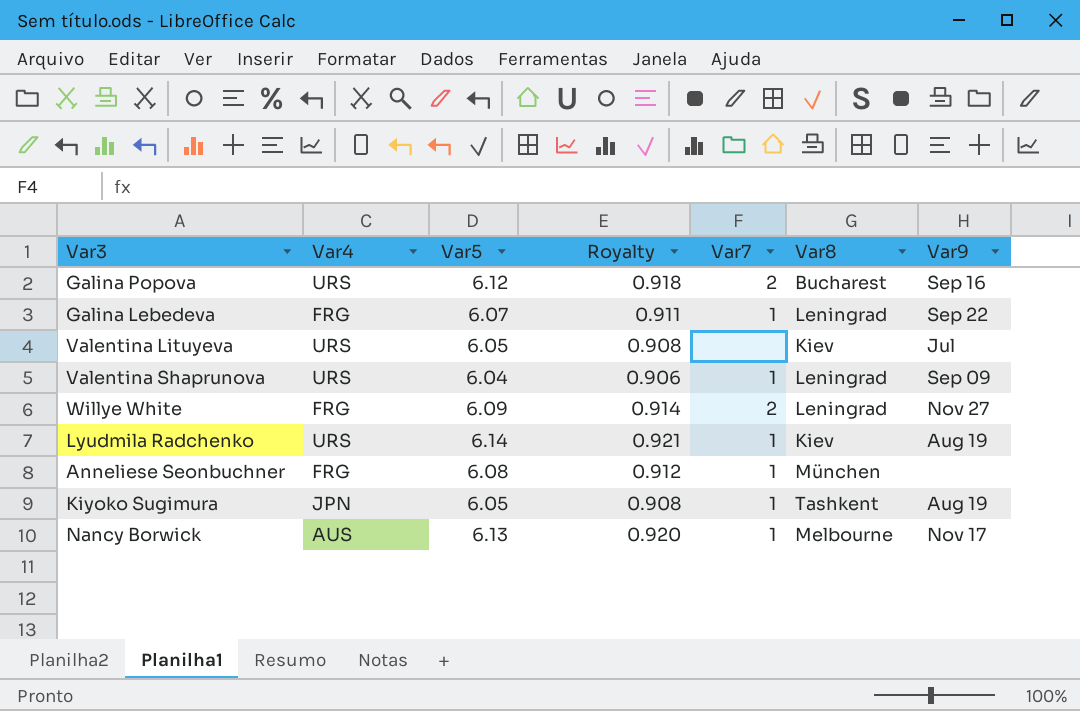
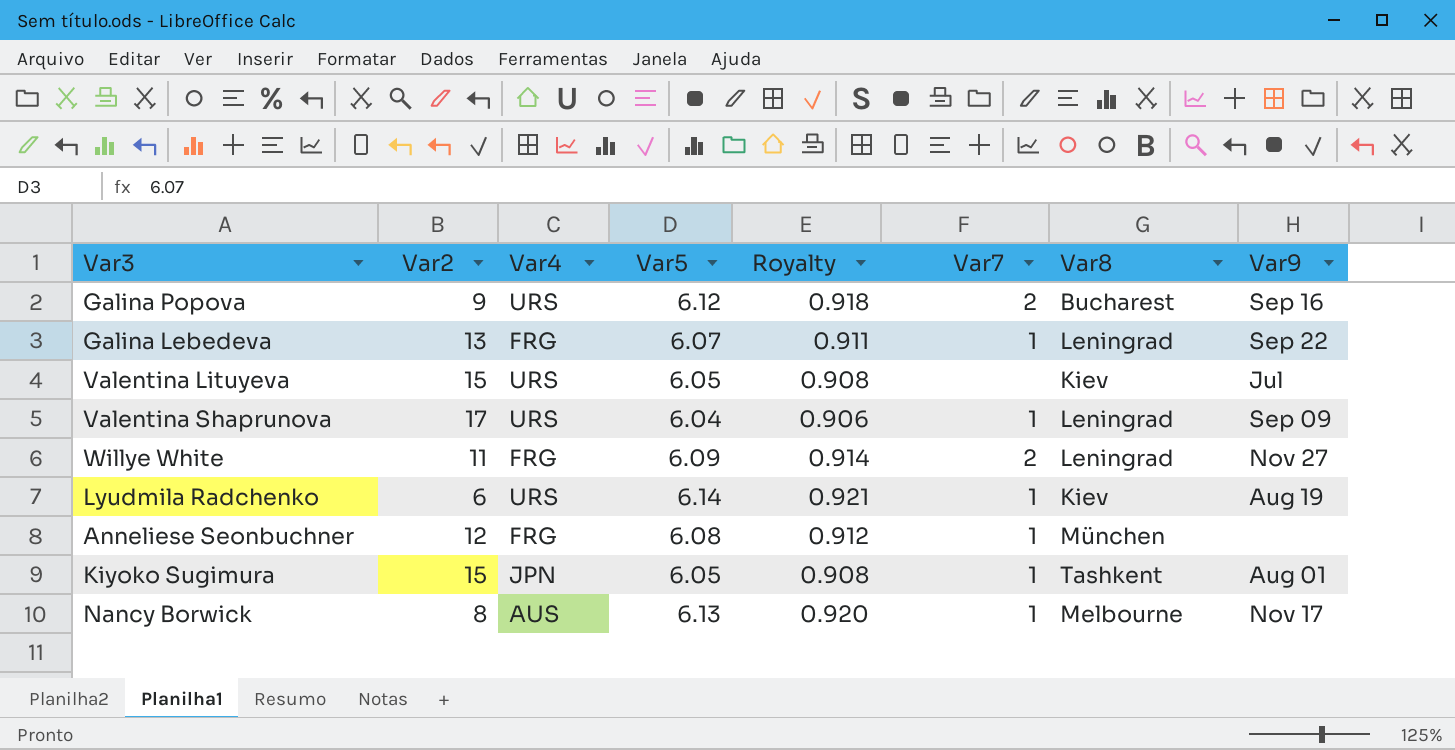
column Var2 | position: none -> 2
Kiyoko Sugimura | Var9: Aug 19 -> Aug 01

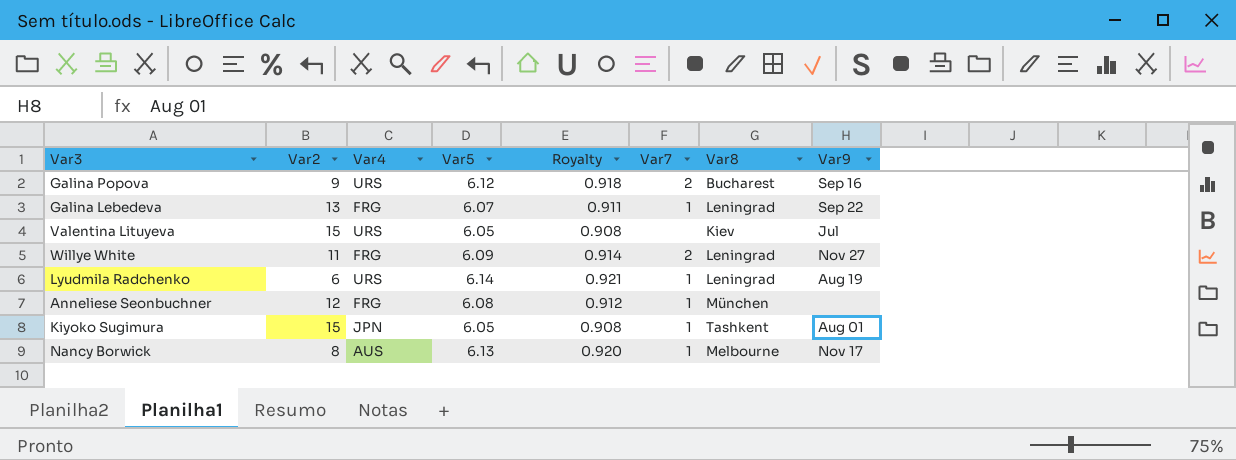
row Valentina Shaprunova: 17 | URS | 6.04 | 0.906 | 1 | Leningrad | Sep 09 -> none
Lyudmila Radchenko | Var8: Kiev -> Leningrad

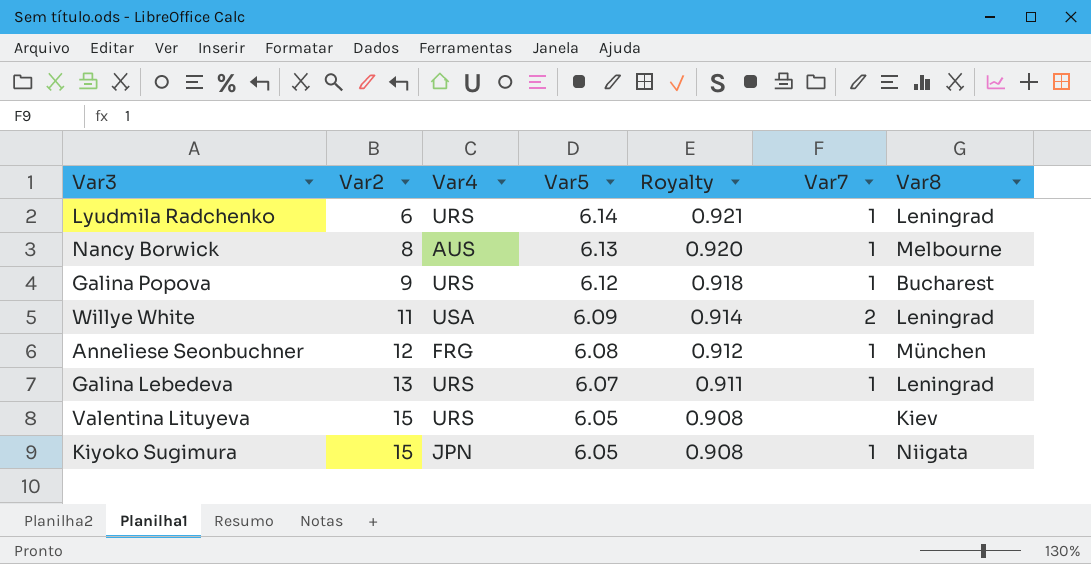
row order: none -> Var2 ascending
column Var9 | position: 8 -> none
Galina Popova | Var7: 2 -> 1
Willye White | Var4: FRG -> USA
Galina Lebedeva | Var4: FRG -> URS
Kiyoko Sugimura | Var8: Tashkent -> Niigata

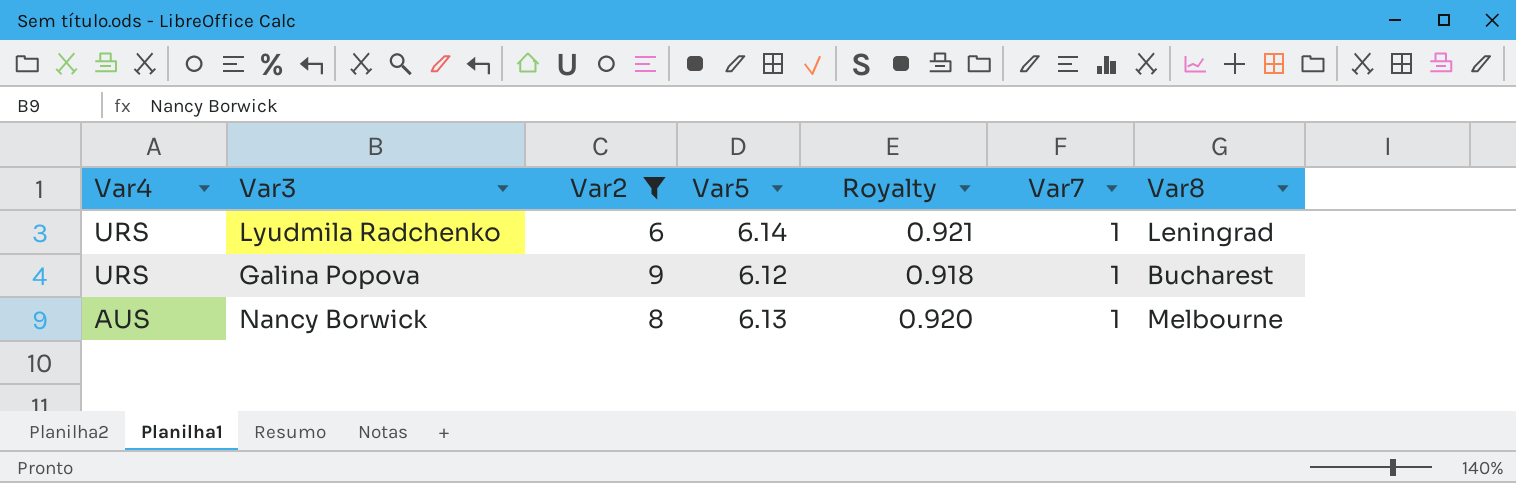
filter: none -> Var2 <= 9
row order: Var2 ascending -> Var4 descending
column Var4 | position: 3 -> 1

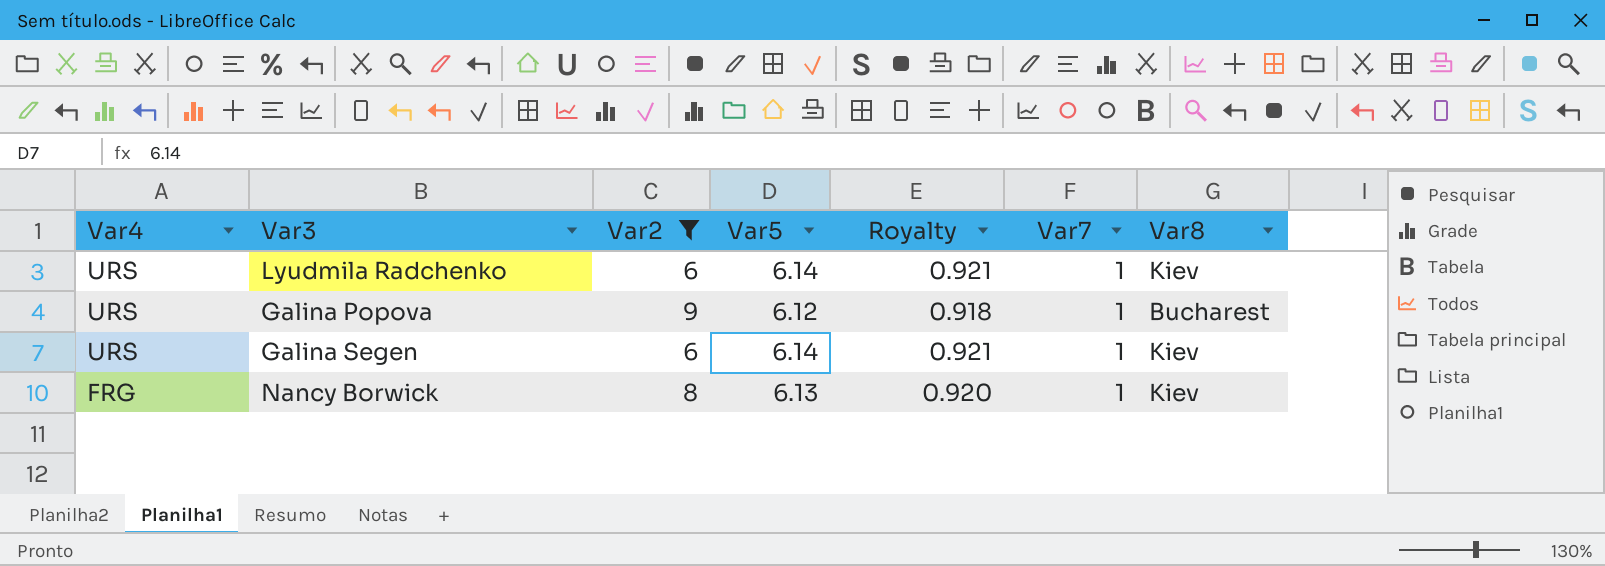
Lyudmila Radchenko | Var8: Leningrad -> Kiev
row Galina Segen: none -> URS | 6 | 6.14 | 0.921 | 1 | Kiev
Nancy Borwick | Var4: AUS -> FRG
Nancy Borwick | Var8: Melbourne -> Kiev

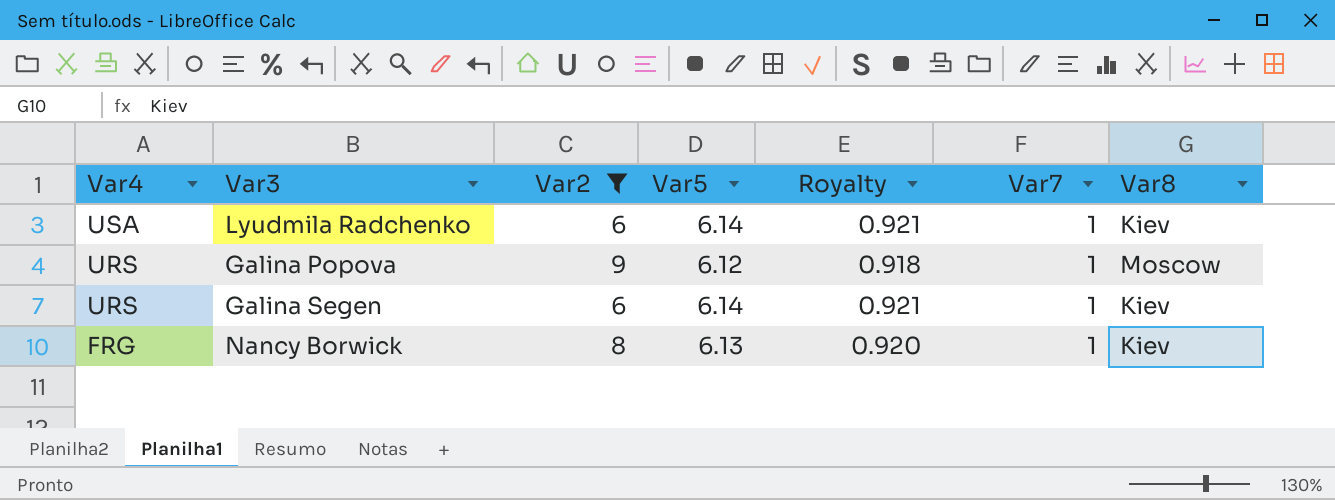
Lyudmila Radchenko | Var4: URS -> USA
Galina Popova | Var8: Bucharest -> Moscow

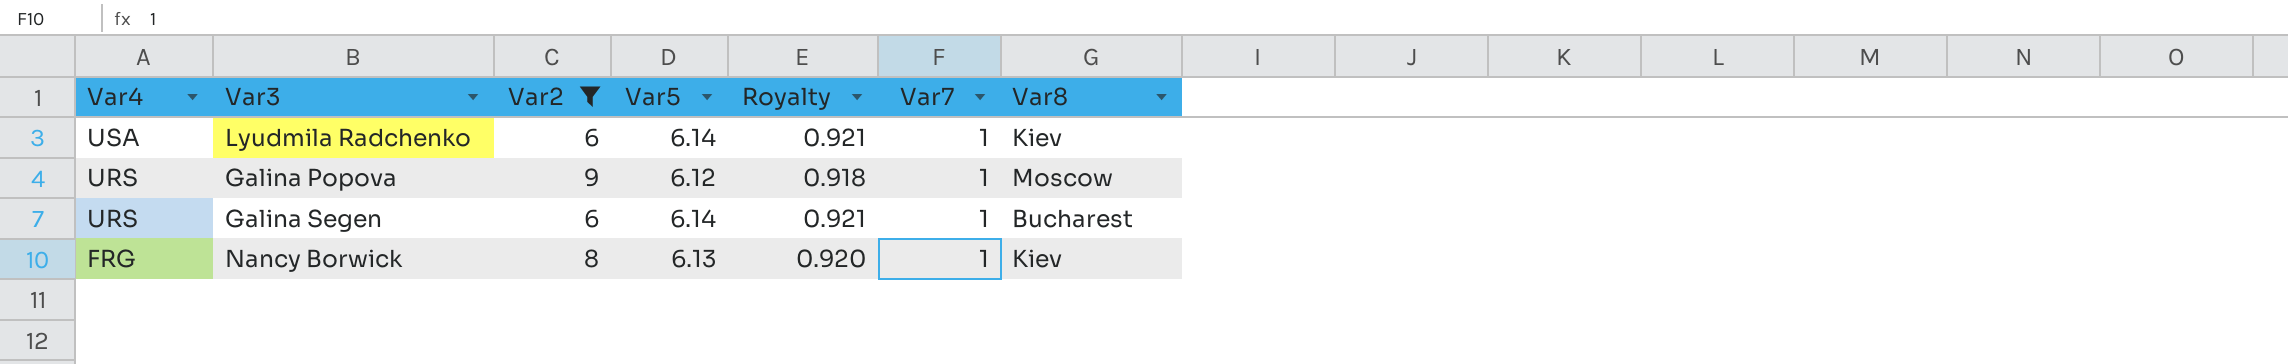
Galina Segen | Var8: Kiev -> Bucharest

